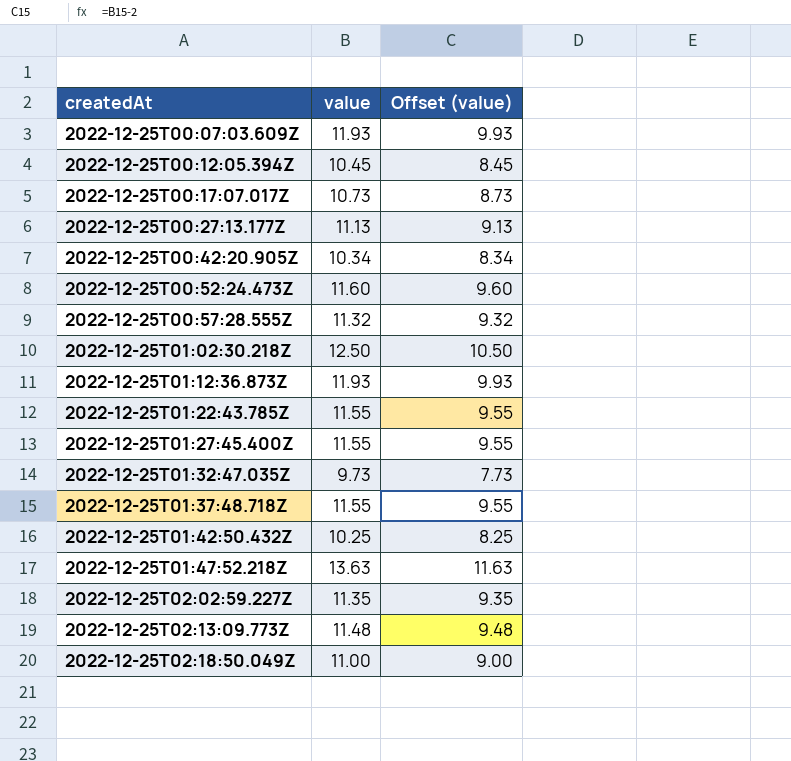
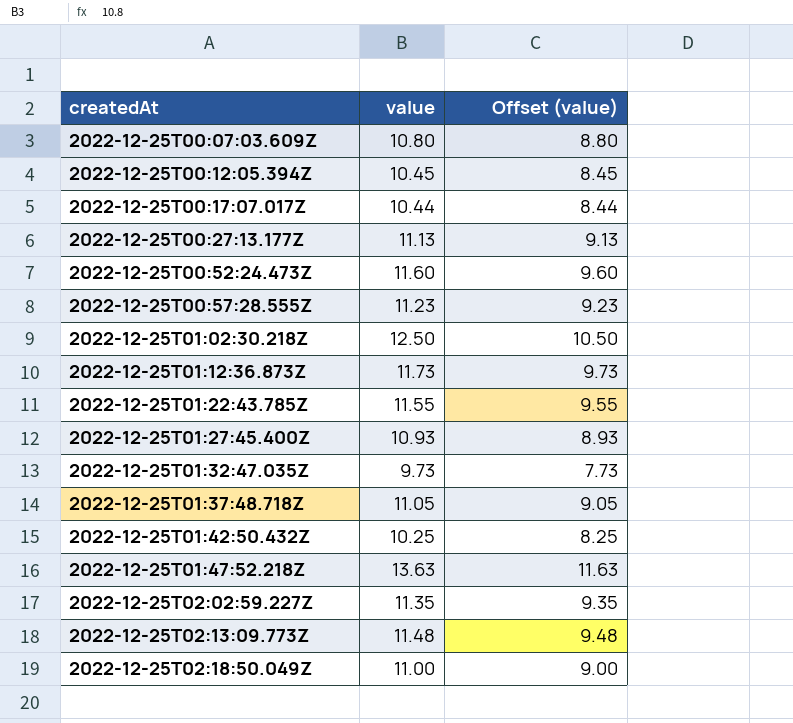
row 2022-12-25T00:42:20.905Z: 10.34 | 8.34 -> none
2022-12-25T00:07:03.609Z | value: 11.93 -> 10.80
2022-12-25T00:07:03.609Z | Offset (value): 9.93 -> 8.80
2022-12-25T00:17:07.017Z | value: 10.73 -> 10.44
2022-12-25T00:17:07.017Z | Offset (value): 8.73 -> 8.44
2022-12-25T00:57:28.555Z | value: 11.32 -> 11.23
2022-12-25T00:57:28.555Z | Offset (value): 9.32 -> 9.23
2022-12-25T01:12:36.873Z | value: 11.93 -> 11.73
2022-12-25T01:12:36.873Z | Offset (value): 9.93 -> 9.73
2022-12-25T01:27:45.400Z | value: 11.55 -> 10.93
2022-12-25T01:27:45.400Z | Offset (value): 9.55 -> 8.93
2022-12-25T01:37:48.718Z | value: 11.55 -> 11.05
2022-12-25T01:37:48.718Z | Offset (value): 9.55 -> 9.05

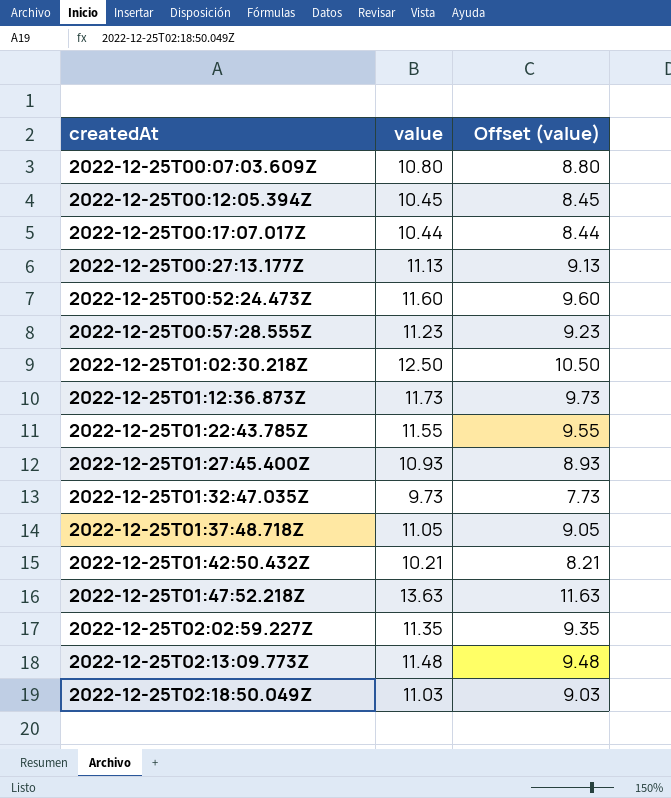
2022-12-25T01:42:50.432Z | value: 10.25 -> 10.21
2022-12-25T01:42:50.432Z | Offset (value): 8.25 -> 8.21
2022-12-25T02:18:50.049Z | value: 11.00 -> 11.03
2022-12-25T02:18:50.049Z | Offset (value): 9.00 -> 9.03

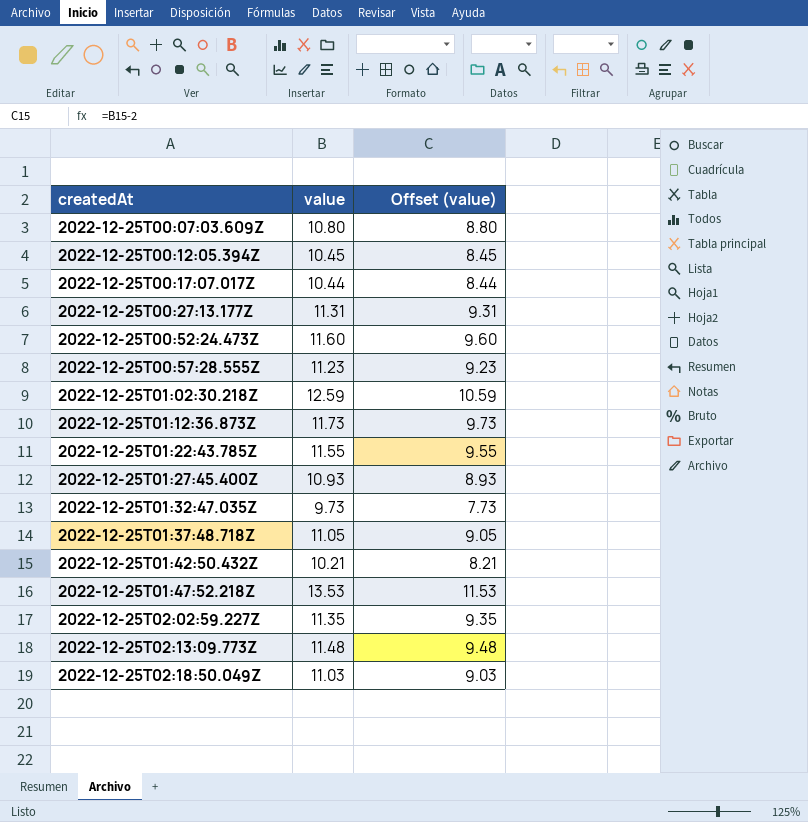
2022-12-25T00:27:13.177Z | value: 11.13 -> 11.31
2022-12-25T00:27:13.177Z | Offset (value): 9.13 -> 9.31
2022-12-25T01:02:30.218Z | value: 12.50 -> 12.59
2022-12-25T01:02:30.218Z | Offset (value): 10.50 -> 10.59
2022-12-25T01:47:52.218Z | value: 13.63 -> 13.53
2022-12-25T01:47:52.218Z | Offset (value): 11.63 -> 11.53

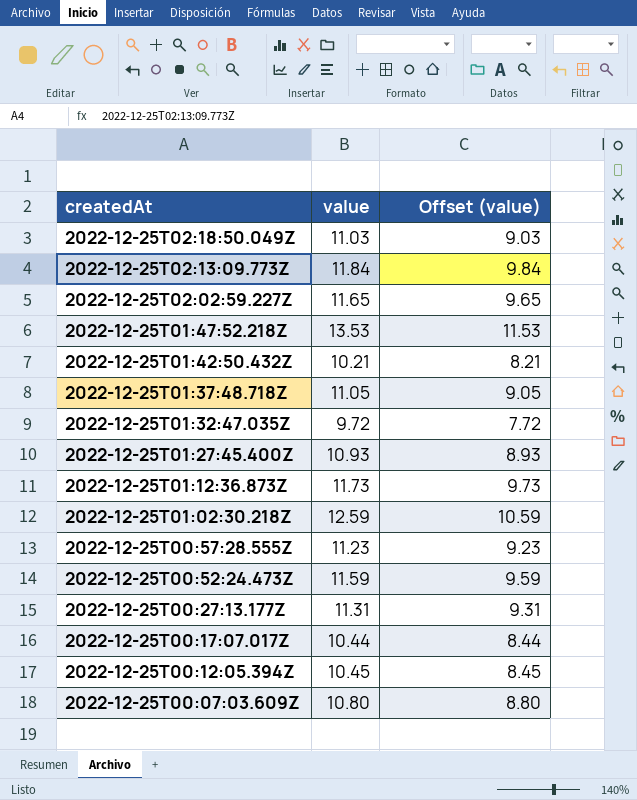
row order: createdAt ascending -> createdAt descending
row 2022-12-25T01:22:43.785Z: 11.55 | 9.55 -> none
2022-12-25T02:13:09.773Z | value: 11.48 -> 11.84
2022-12-25T02:13:09.773Z | Offset (value): 9.48 -> 9.84
2022-12-25T02:02:59.227Z | value: 11.35 -> 11.65
2022-12-25T02:02:59.227Z | Offset (value): 9.35 -> 9.65
2022-12-25T01:32:47.035Z | value: 9.73 -> 9.72
2022-12-25T01:32:47.035Z | Offset (value): 7.73 -> 7.72
2022-12-25T00:52:24.473Z | value: 11.60 -> 11.59
2022-12-25T00:52:24.473Z | Offset (value): 9.60 -> 9.59

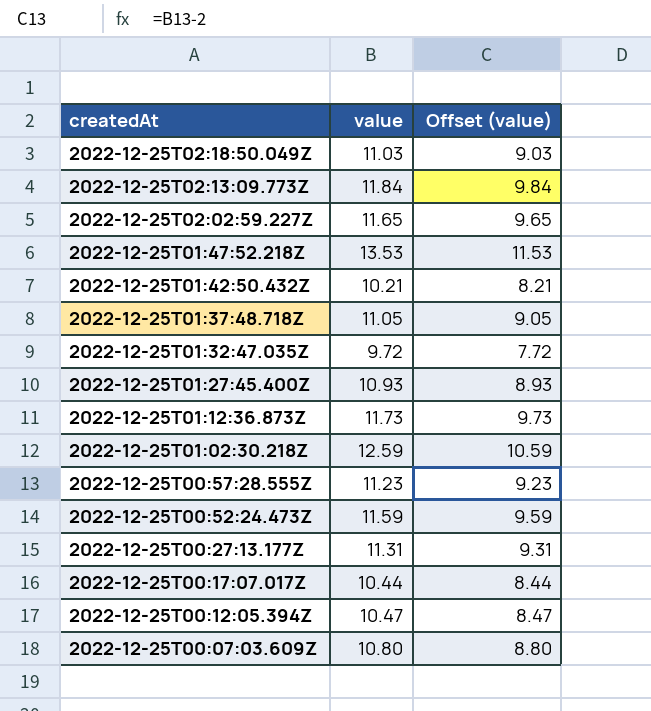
2022-12-25T00:12:05.394Z | value: 10.45 -> 10.47
2022-12-25T00:12:05.394Z | Offset (value): 8.45 -> 8.47

